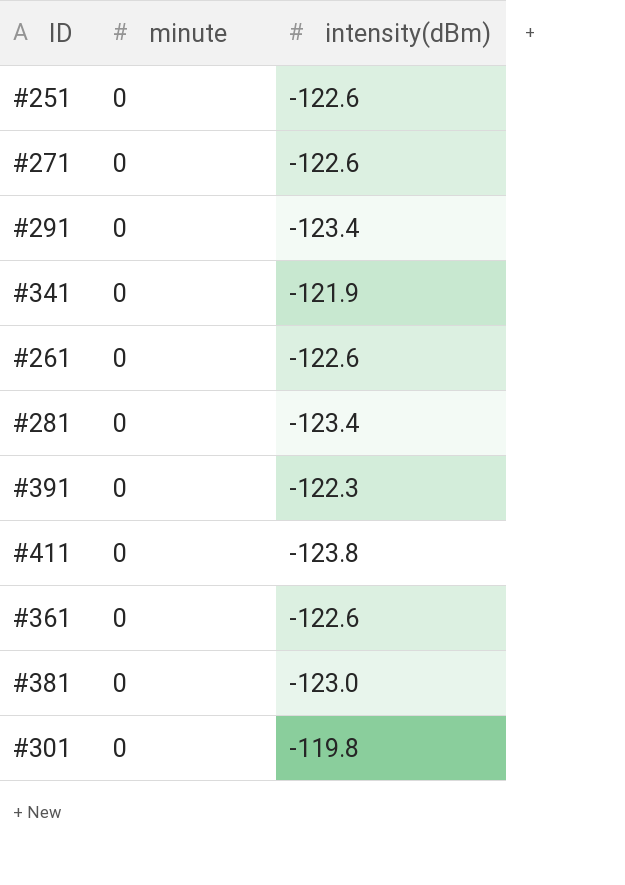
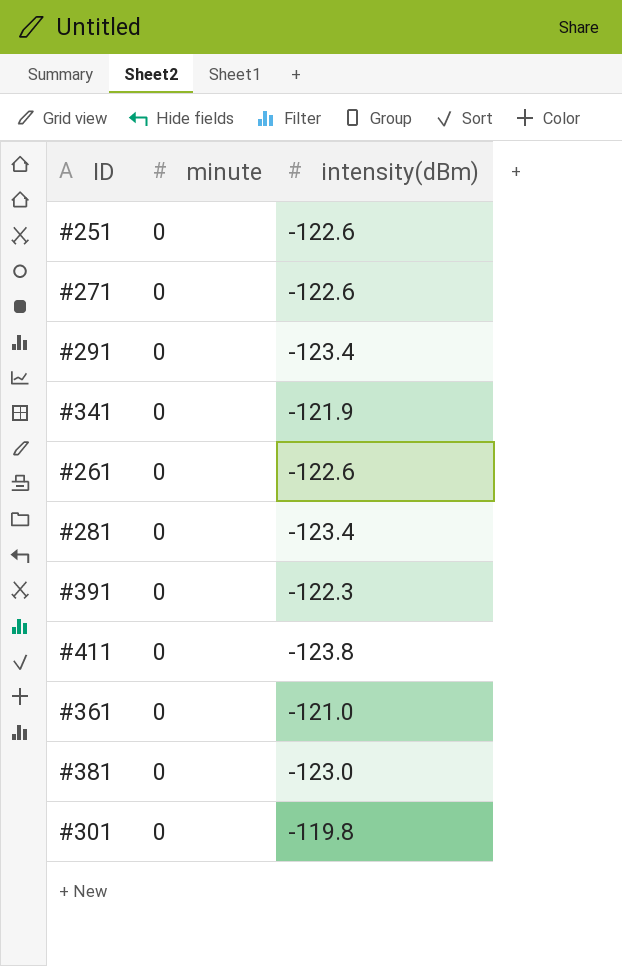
#361 | intensity(dBm): -122.6 -> -121.0

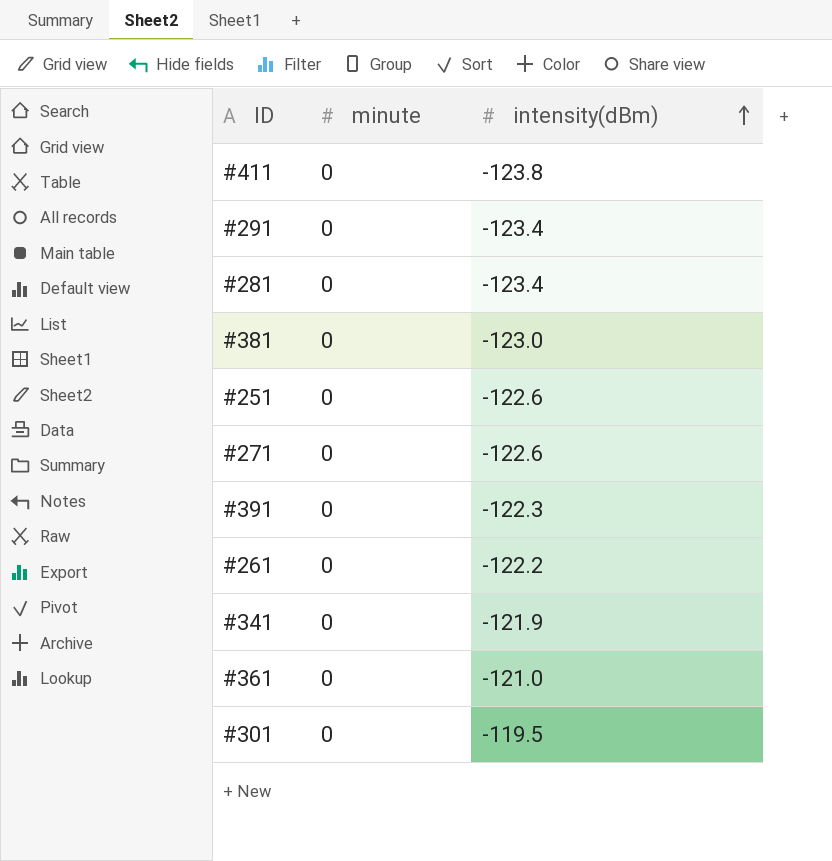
row order: none -> intensity(dBm) ascending
#261 | intensity(dBm): -122.6 -> -122.2
#301 | intensity(dBm): -119.8 -> -119.5

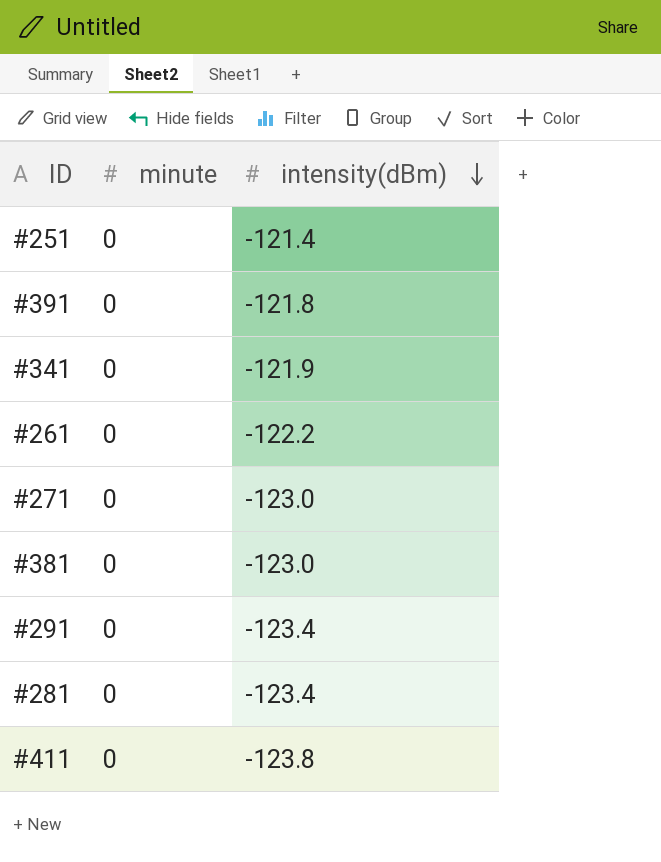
row order: intensity(dBm) ascending -> intensity(dBm) descending
row #361: 0 | -121.0 -> none
row #301: 0 | -119.5 -> none
#251 | intensity(dBm): -122.6 -> -121.4
#391 | intensity(dBm): -122.3 -> -121.8
#271 | intensity(dBm): -122.6 -> -123.0

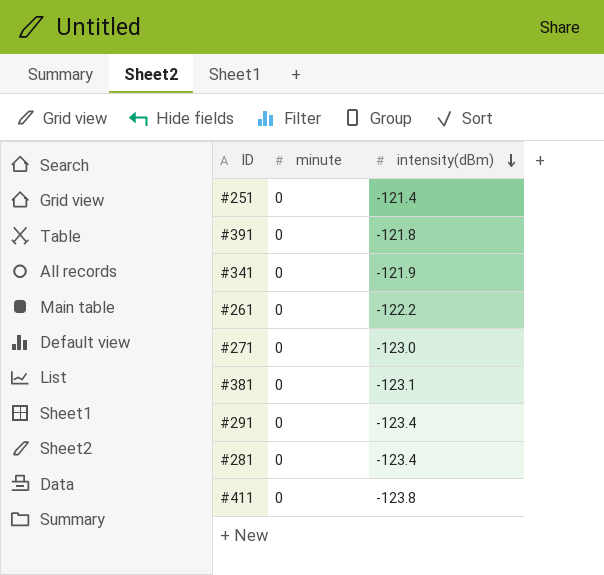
#381 | intensity(dBm): -123.0 -> -123.1

